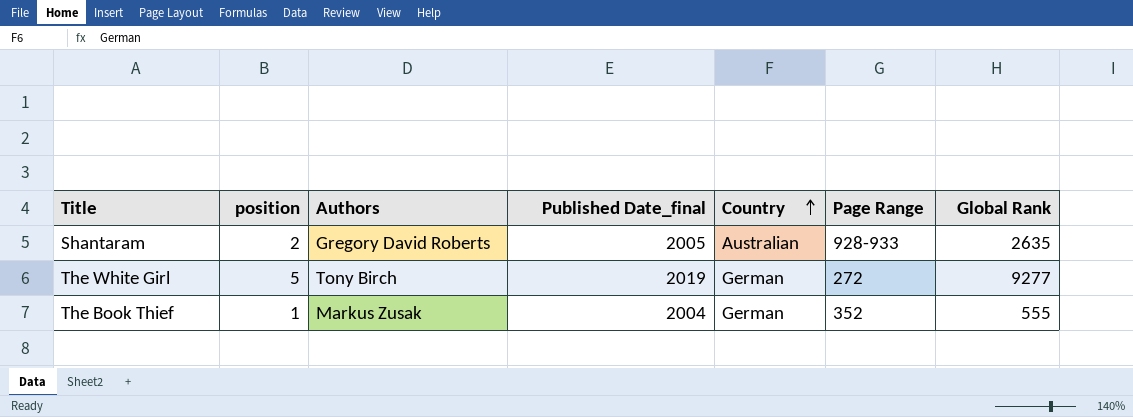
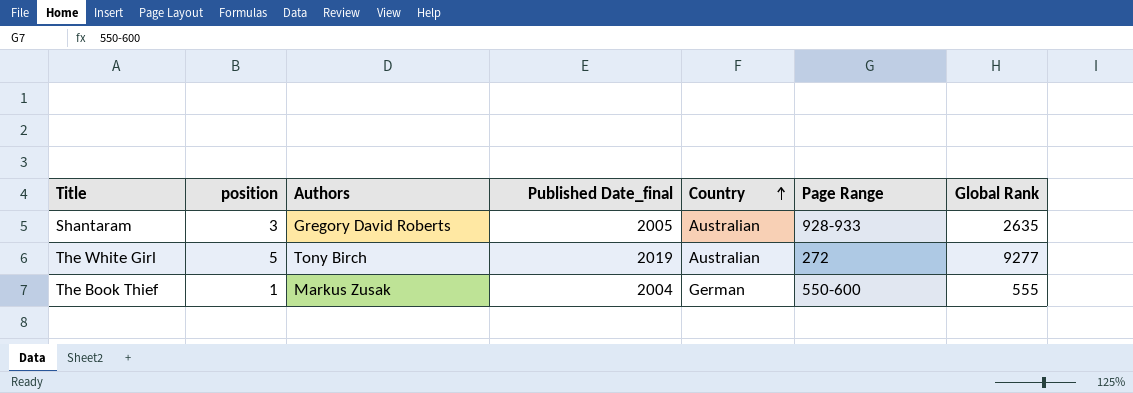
Shantaram | position: 2 -> 3
The White Girl | Country: German -> Australian
The Book Thief | Page Range: 352 -> 550-600

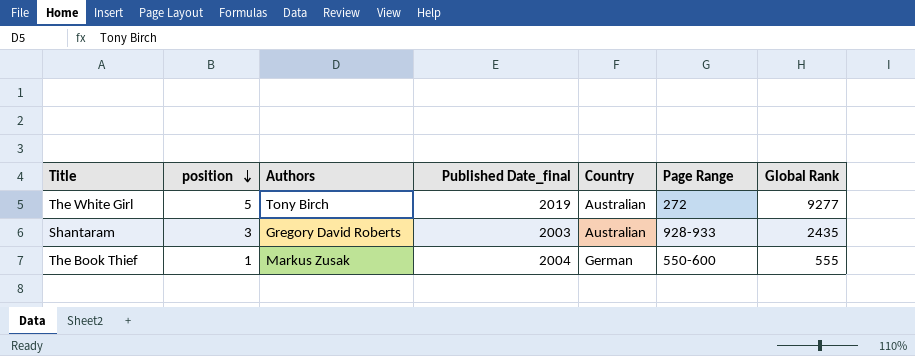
row order: Country ascending -> position descending
Shantaram | Published Date_final: 2005 -> 2003
Shantaram | Global Rank: 2635 -> 2435

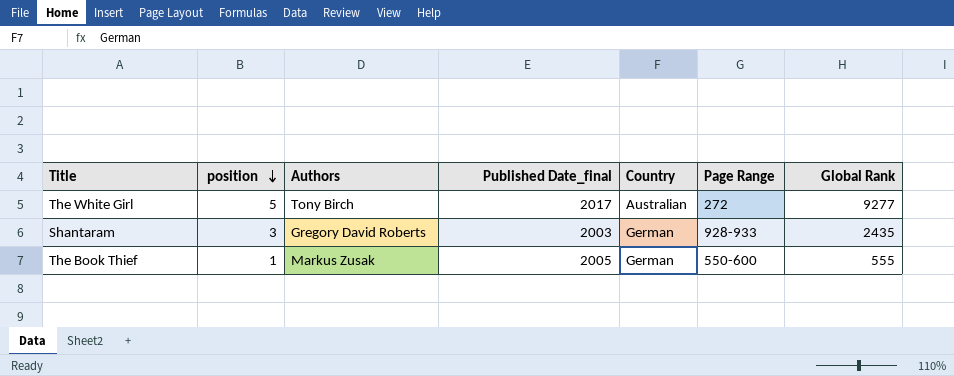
The White Girl | Published Date_final: 2019 -> 2017
Shantaram | Country: Australian -> German
The Book Thief | Published Date_final: 2004 -> 2005

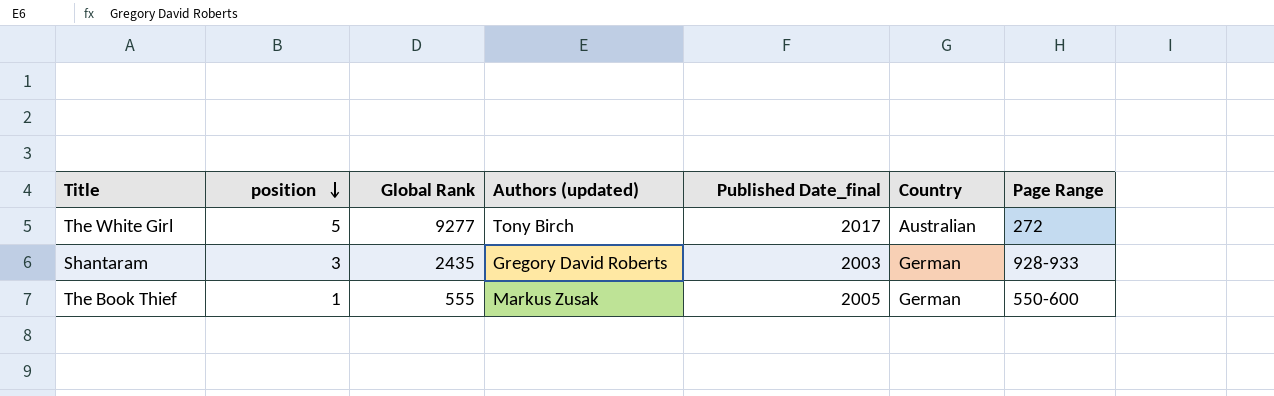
column Global Rank | position: 7 -> 3
column name: Authors -> Authors (updated)

